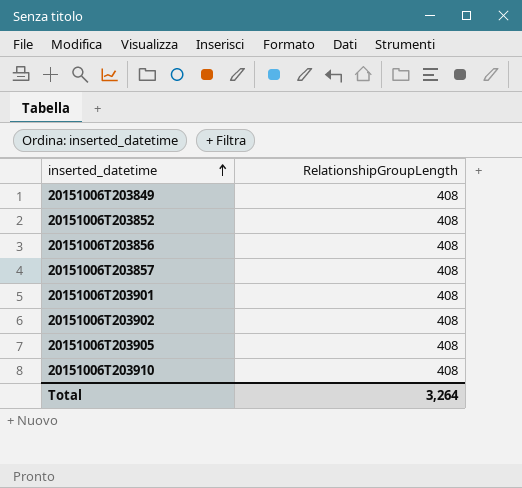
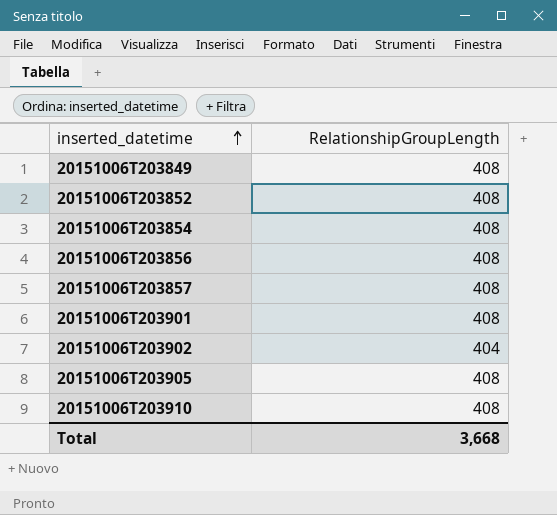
row 20151006T203854: none -> 408
20151006T203902 | RelationshipGroupLength: 408 -> 404
Total | RelationshipGroupLength: 3,264 -> 3,668

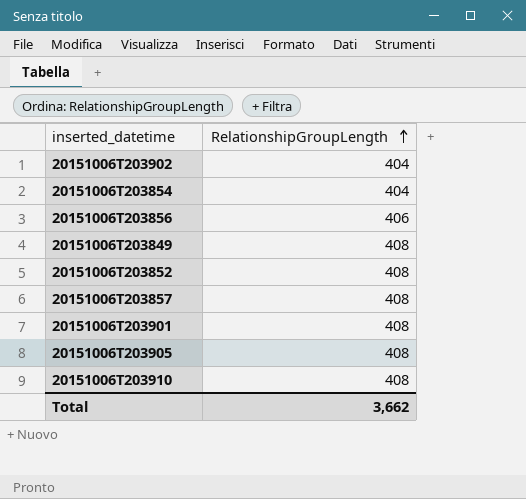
row order: inserted_datetime ascending -> RelationshipGroupLength ascending
20151006T203854 | RelationshipGroupLength: 408 -> 404
20151006T203856 | RelationshipGroupLength: 408 -> 406
Total | RelationshipGroupLength: 3,668 -> 3,662

